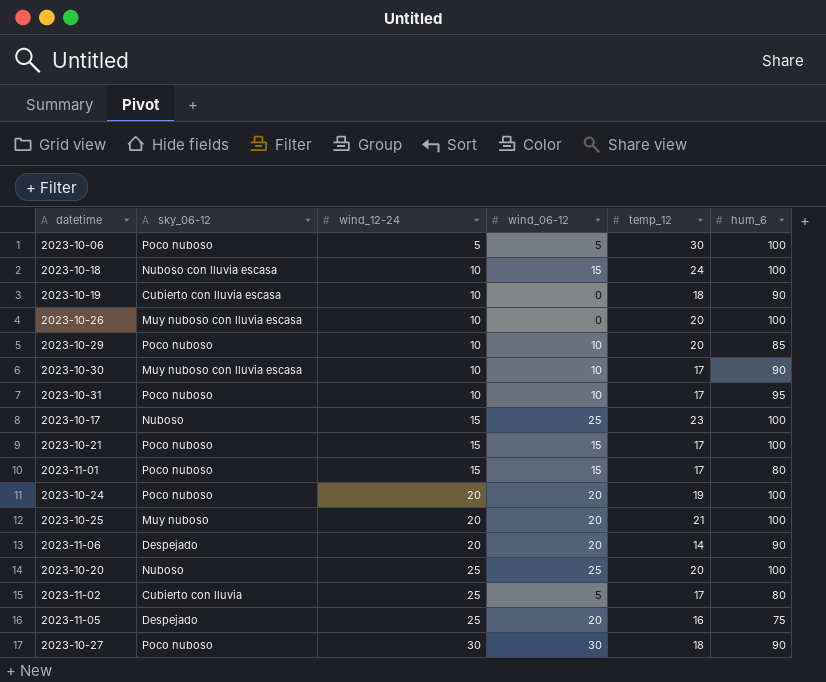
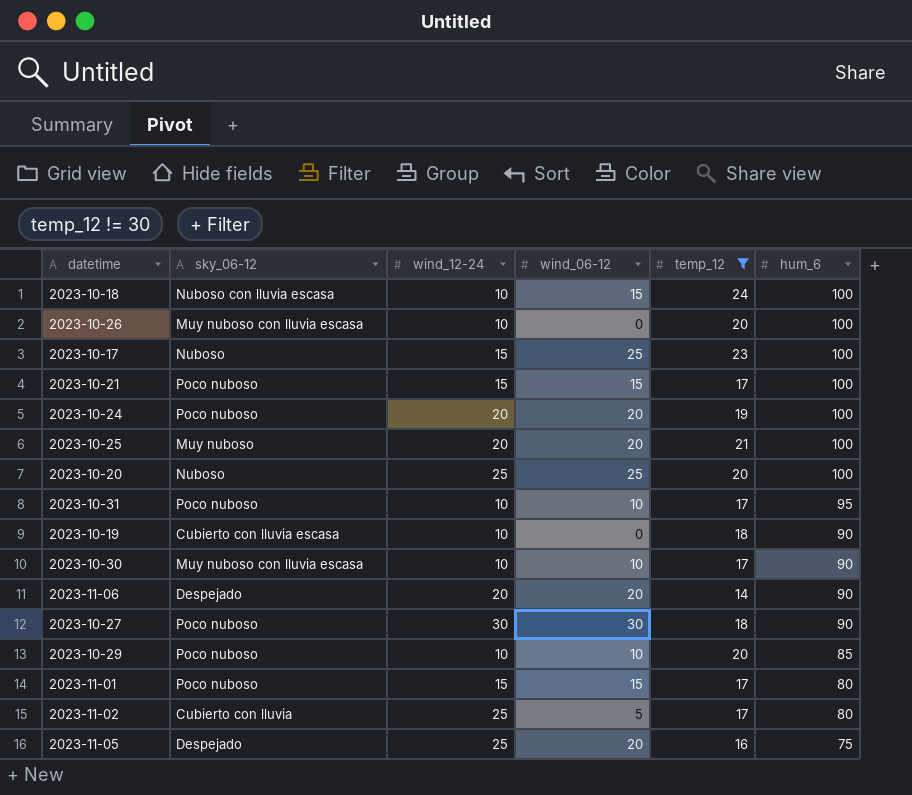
filter: none -> temp_12 != 30
row order: wind_12-24 ascending -> hum_6 descending

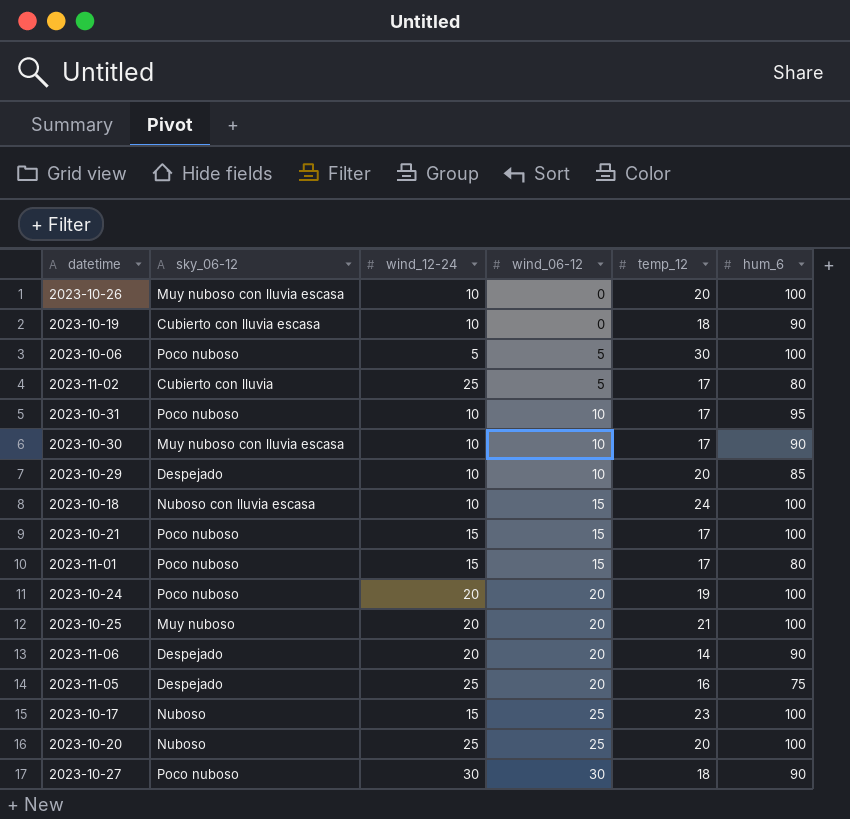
filter: temp_12 != 30 -> none
row order: hum_6 descending -> wind_06-12 ascending
2023-10-29 | sky_06-12: Poco nuboso -> Despejado

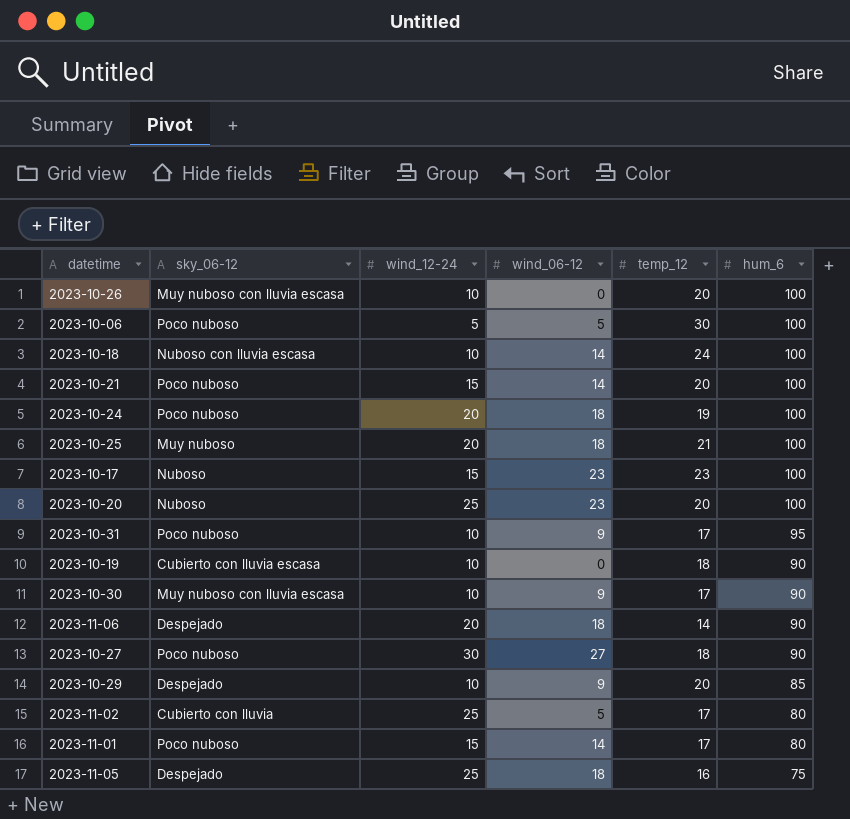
row order: wind_06-12 ascending -> hum_6 descending
2023-10-18 | wind_06-12: 15 -> 14
2023-10-21 | wind_06-12: 15 -> 14
2023-10-21 | temp_12: 17 -> 20
2023-10-24 | wind_06-12: 20 -> 18
2023-10-25 | wind_06-12: 20 -> 18
2023-10-17 | wind_06-12: 25 -> 23
2023-10-20 | wind_06-12: 25 -> 23
2023-10-31 | wind_06-12: 10 -> 9
2023-10-30 | wind_06-12: 10 -> 9
2023-11-06 | wind_06-12: 20 -> 18
2023-10-27 | wind_06-12: 30 -> 27
2023-10-29 | wind_06-12: 10 -> 9
2023-11-01 | wind_06-12: 15 -> 14
2023-11-05 | wind_06-12: 20 -> 18

